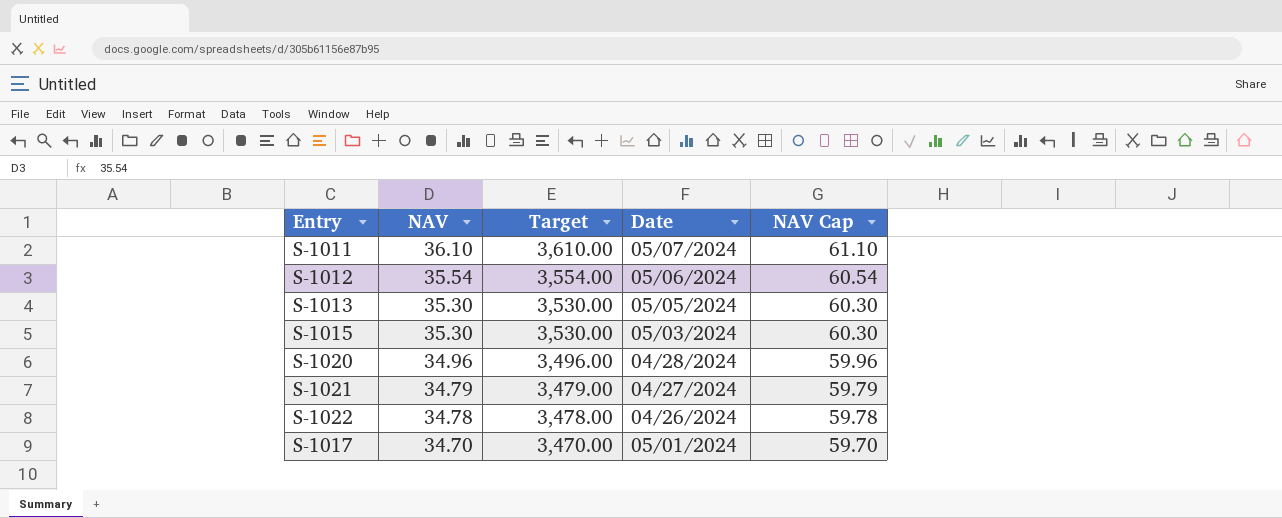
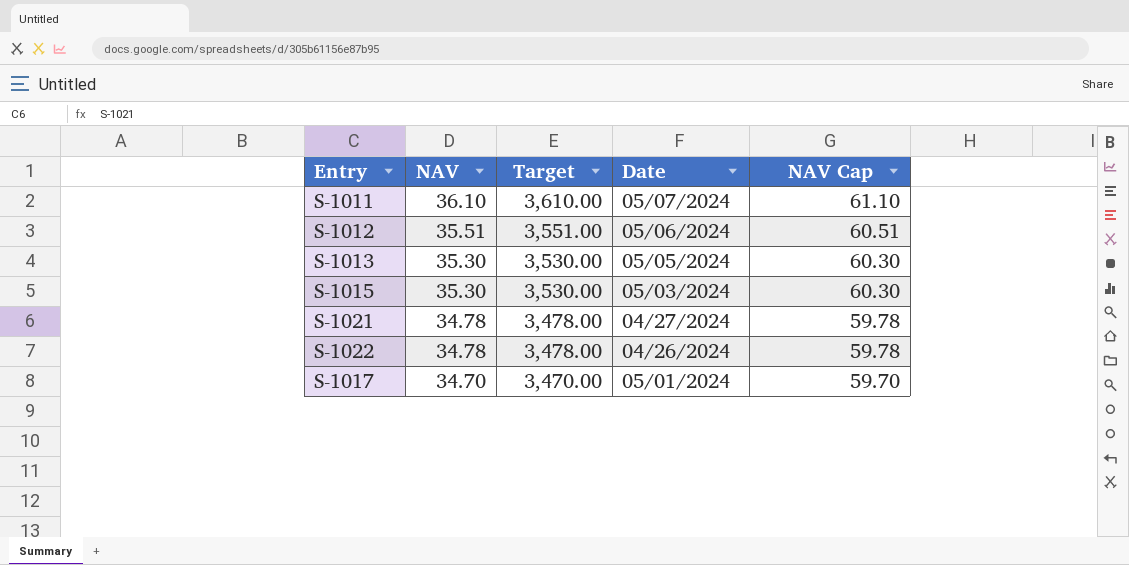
row S-1020: 34.96 | 3,496.00 | 04/28/2024 | 59.96 -> none
S-1012 | NAV: 35.54 -> 35.51
S-1012 | Target: 3,554.00 -> 3,551.00
S-1012 | NAV Cap: 60.54 -> 60.51
S-1021 | NAV: 34.79 -> 34.78
S-1021 | Target: 3,479.00 -> 3,478.00
S-1021 | NAV Cap: 59.79 -> 59.78

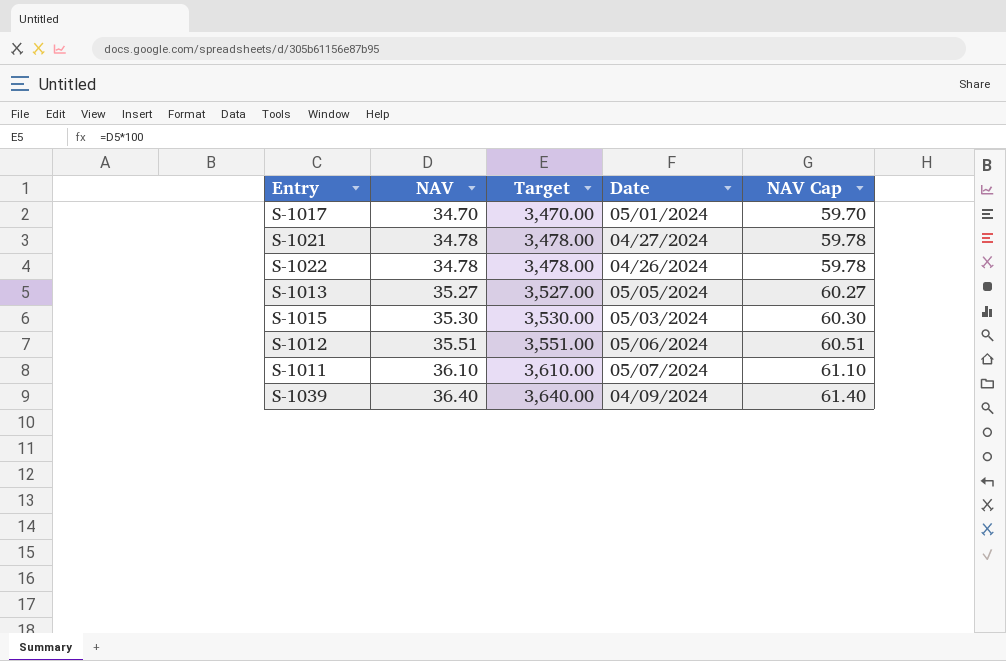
row order: NAV descending -> NAV ascending
S-1013 | NAV: 35.30 -> 35.27
S-1013 | Target: 3,530.00 -> 3,527.00
S-1013 | NAV Cap: 60.30 -> 60.27
row S-1039: none -> 36.40 | 3,640.00 | 04/09/2024 | 61.40

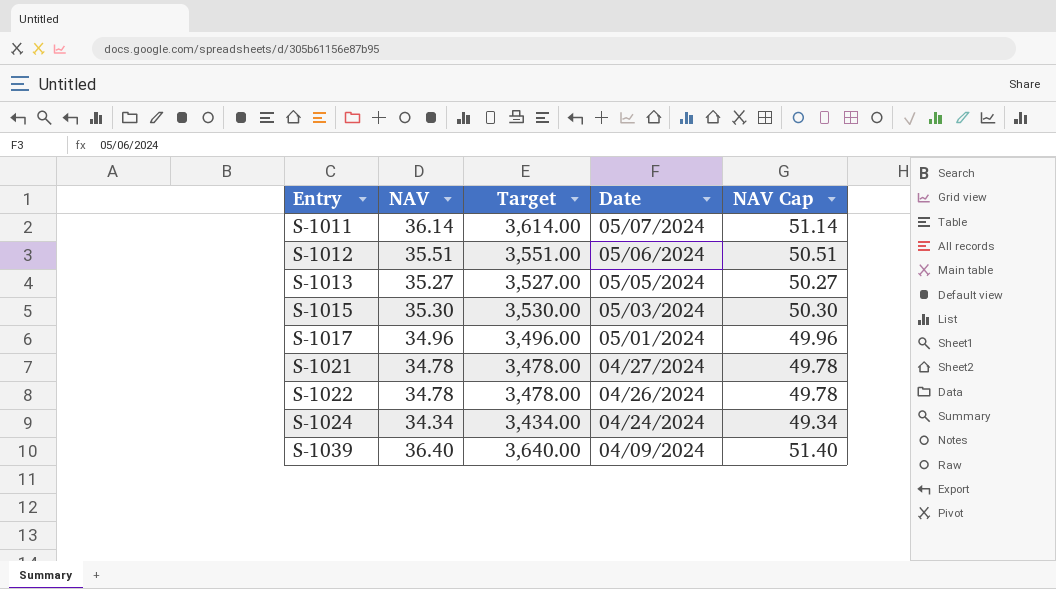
row order: NAV ascending -> Entry ascending
column NAV Cap | formula: [NAV] + 25 -> [NAV] + 15
S-1011 | NAV: 36.10 -> 36.14
S-1011 | Target: 3,610.00 -> 3,614.00
S-1017 | NAV: 34.70 -> 34.96
S-1017 | Target: 3,470.00 -> 3,496.00
row S-1024: none -> 34.34 | 3,434.00 | 04/24/2024 | 49.34

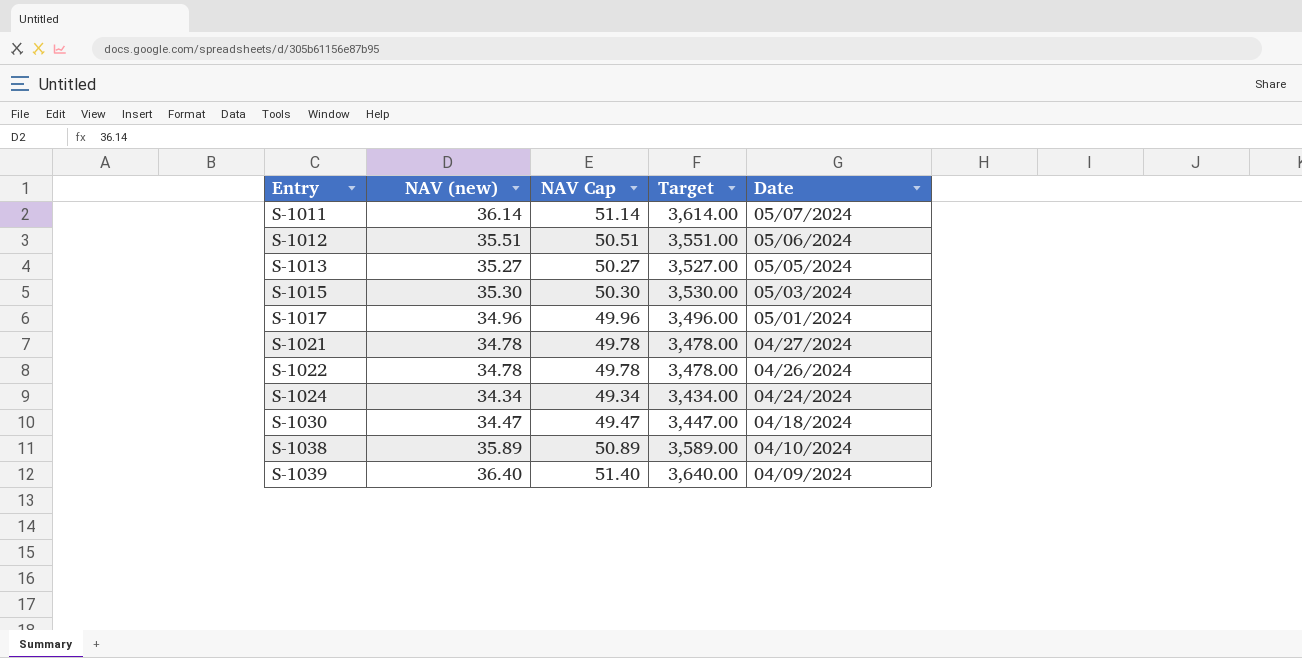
column name: NAV -> NAV (new)
column NAV Cap | position: 5 -> 3
row S-1030: none -> 34.47 | 49.47 | 3,447.00 | 04/18/2024
row S-1038: none -> 35.89 | 50.89 | 3,589.00 | 04/10/2024

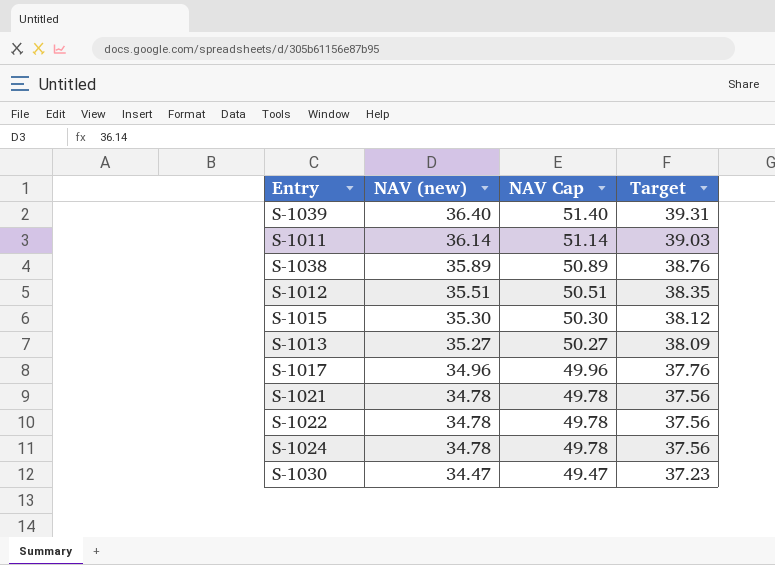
row order: Entry ascending -> NAV (new) descending
column Date | position: 5 -> none
column Target | formula: [NAV (new)] * 100 -> [NAV (new)] * 1.08
S-1024 | NAV (new): 34.34 -> 34.78
S-1024 | NAV Cap: 49.34 -> 49.78

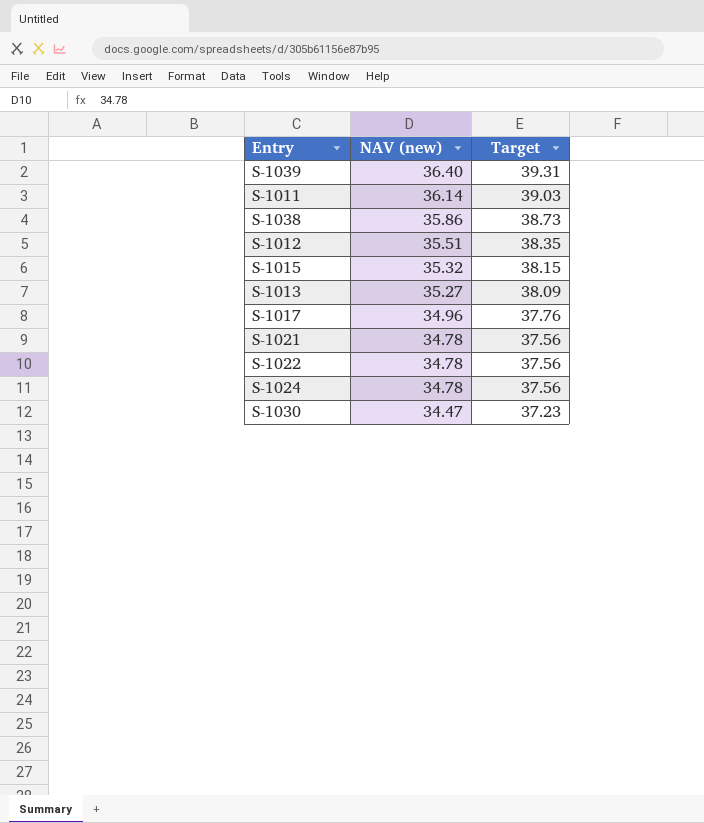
column NAV Cap | formula: [NAV (new)] + 15 -> none
S-1038 | NAV (new): 35.89 -> 35.86
S-1038 | Target: 38.76 -> 38.73
S-1015 | NAV (new): 35.30 -> 35.32
S-1015 | Target: 38.12 -> 38.15

